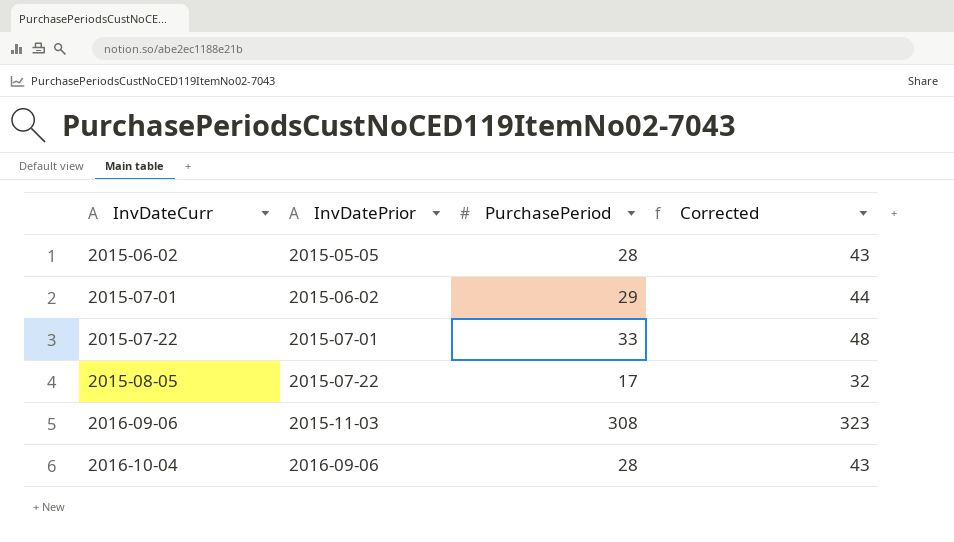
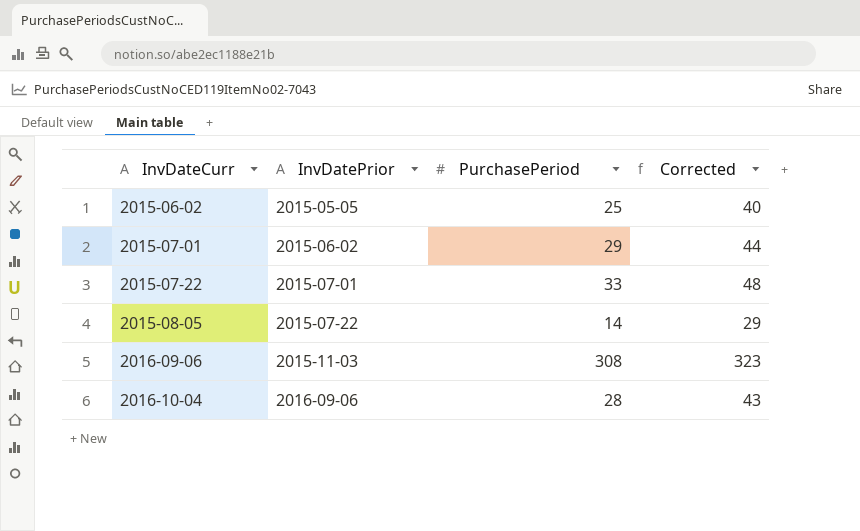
2015-06-02 | PurchasePeriod: 28 -> 25
2015-06-02 | Corrected: 43 -> 40
2015-08-05 | PurchasePeriod: 17 -> 14
2015-08-05 | Corrected: 32 -> 29

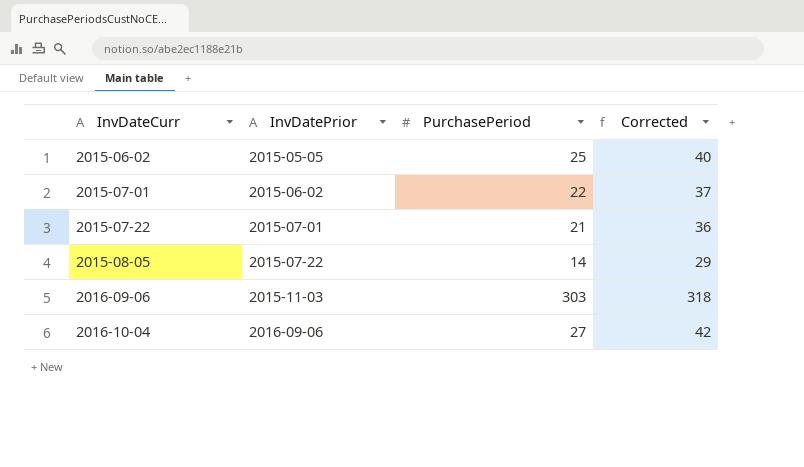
2015-07-01 | PurchasePeriod: 29 -> 22
2015-07-01 | Corrected: 44 -> 37
2015-07-22 | PurchasePeriod: 33 -> 21
2015-07-22 | Corrected: 48 -> 36
2016-09-06 | PurchasePeriod: 308 -> 303
2016-09-06 | Corrected: 323 -> 318
2016-10-04 | PurchasePeriod: 28 -> 27
2016-10-04 | Corrected: 43 -> 42

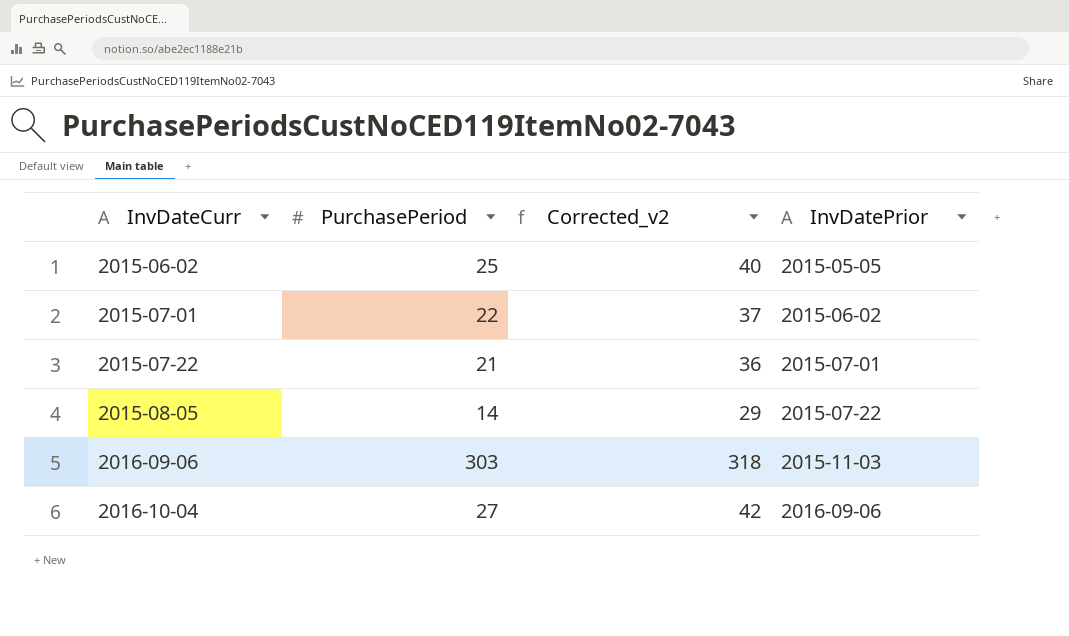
column name: Corrected -> Corrected_v2
column InvDatePrior | position: 2 -> 4

